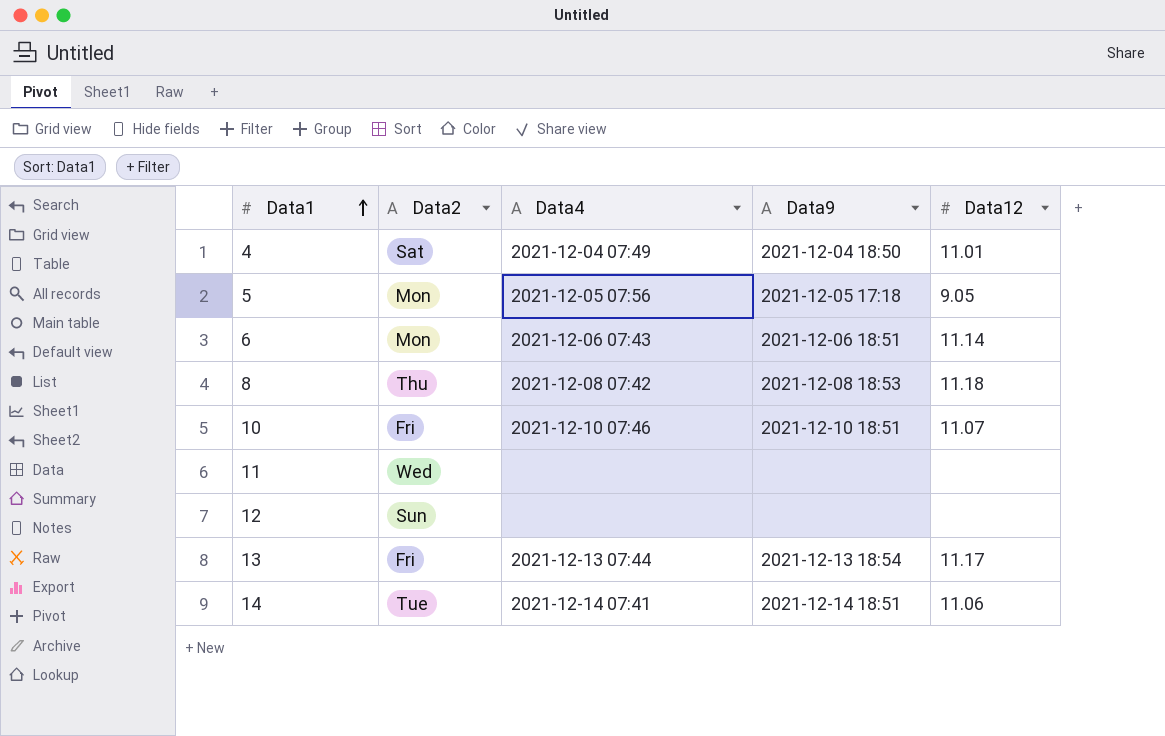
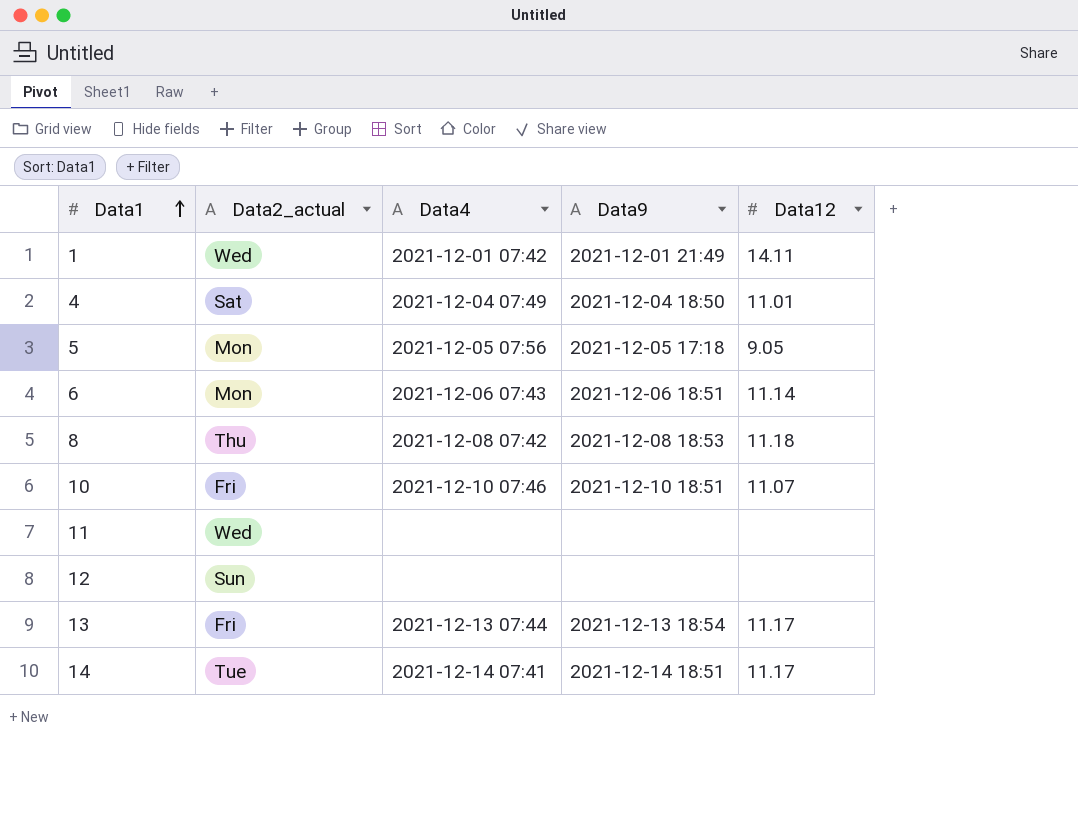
column name: Data2 -> Data2_actual
row 1: none -> Wed | 2021-12-01 07:42 | 2021-12-01 21:49 | 14.11
14 | Data12: 11.06 -> 11.17

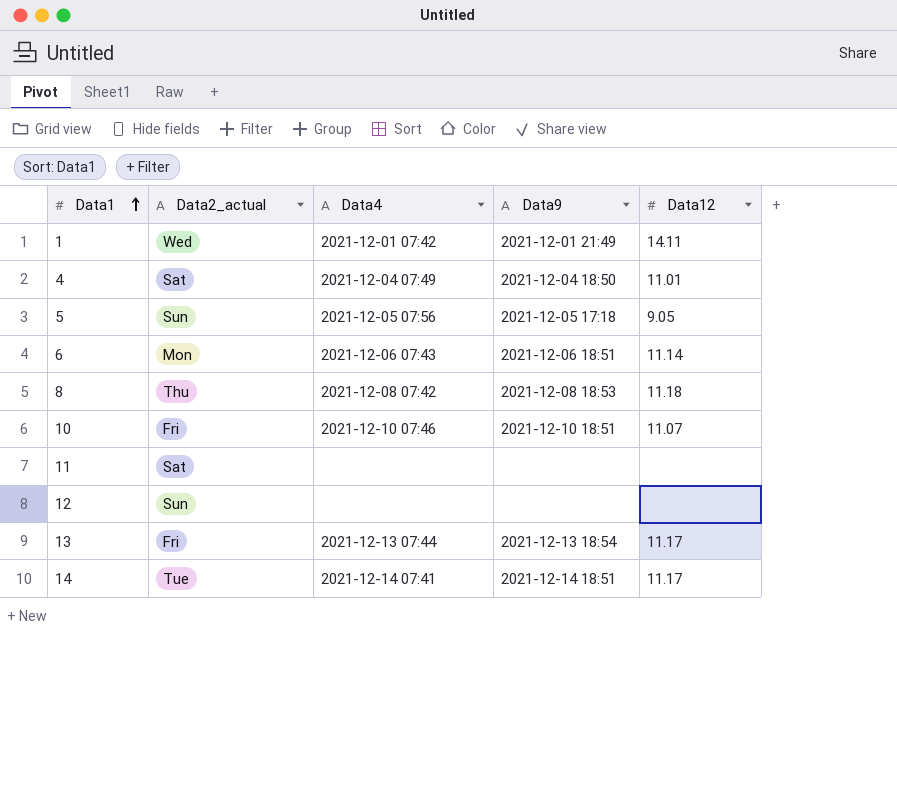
5 | Data2_actual: Mon -> Sun
11 | Data2_actual: Wed -> Sat

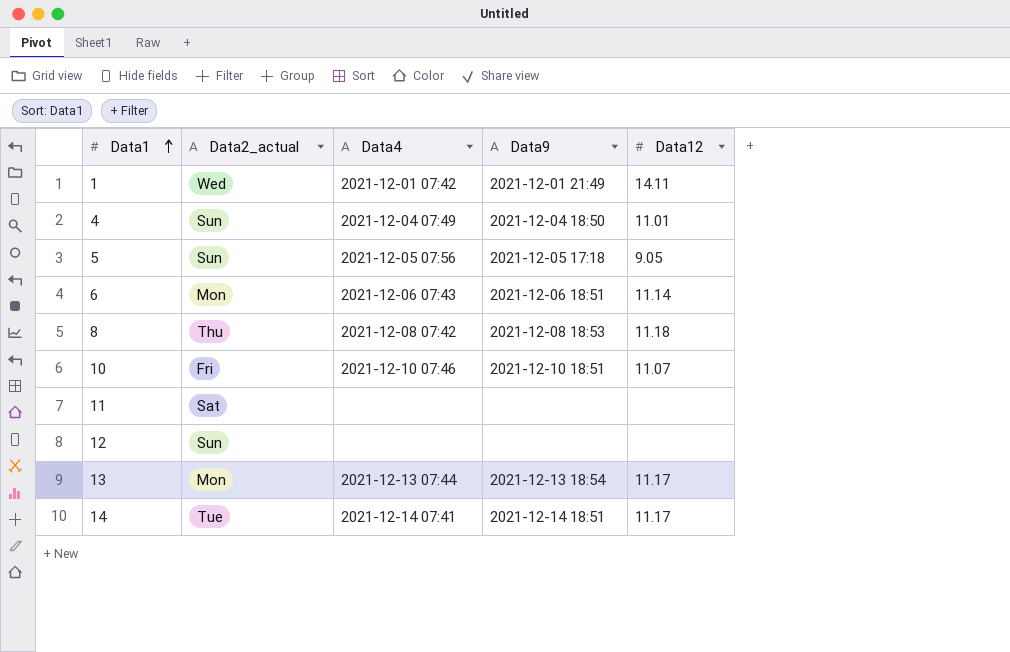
4 | Data2_actual: Sat -> Sun
13 | Data2_actual: Fri -> Mon

